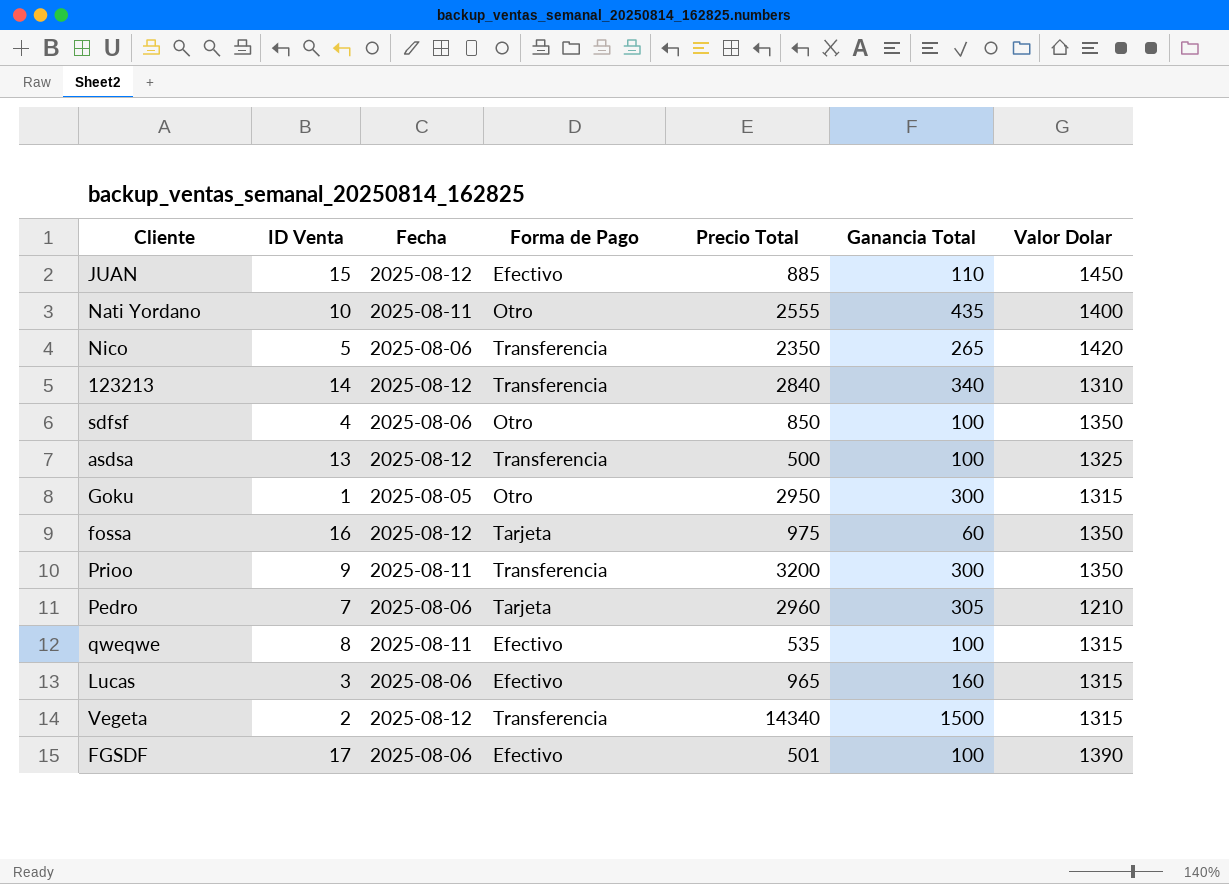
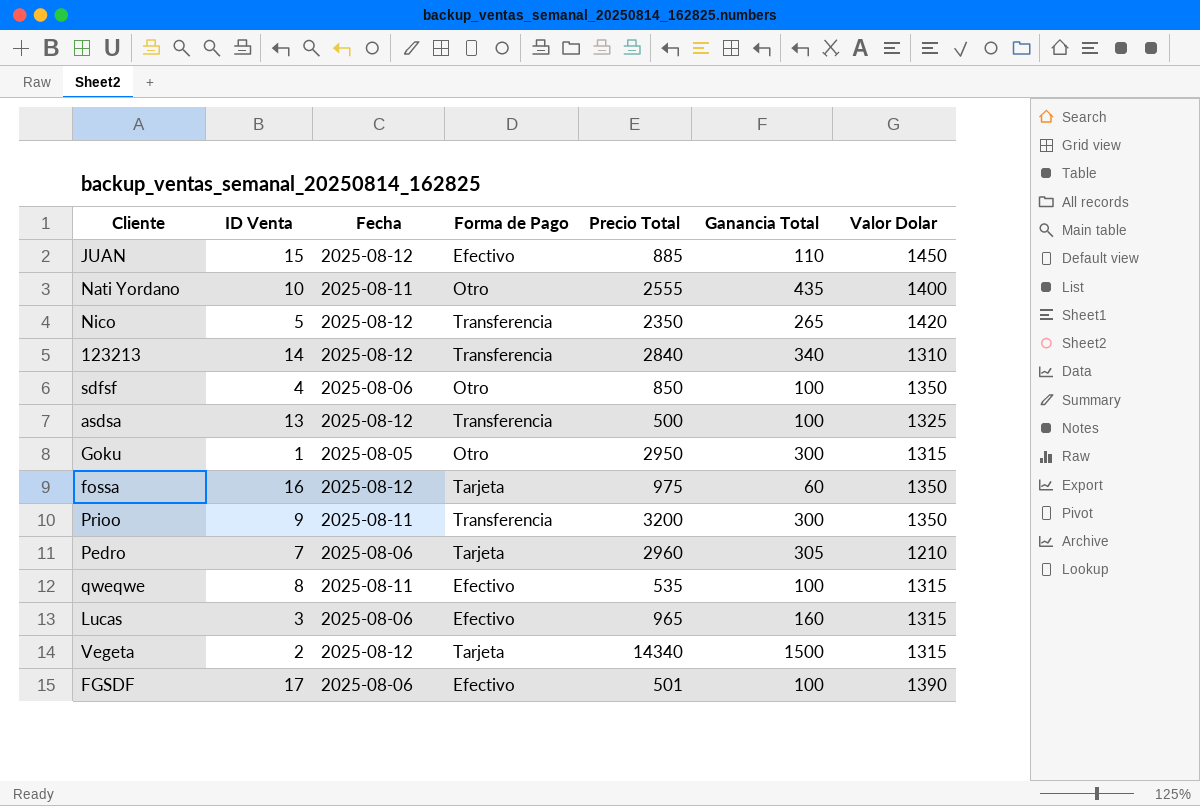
Nico | Fecha: 2025-08-06 -> 2025-08-12
Vegeta | Forma de Pago: Transferencia -> Tarjeta

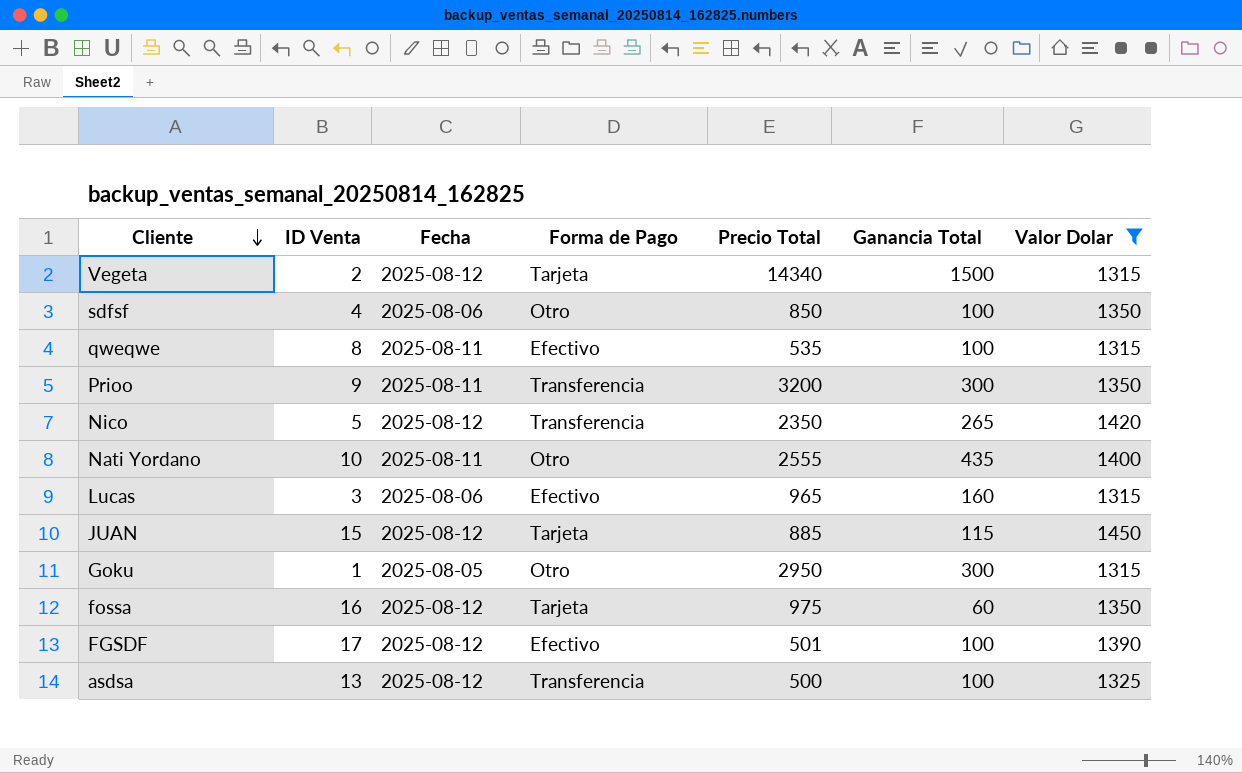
filter: none -> Valor Dolar >= 1315
row order: none -> Cliente descending
JUAN | Forma de Pago: Efectivo -> Tarjeta
JUAN | Ganancia Total: 110 -> 115
FGSDF | Fecha: 2025-08-06 -> 2025-08-12

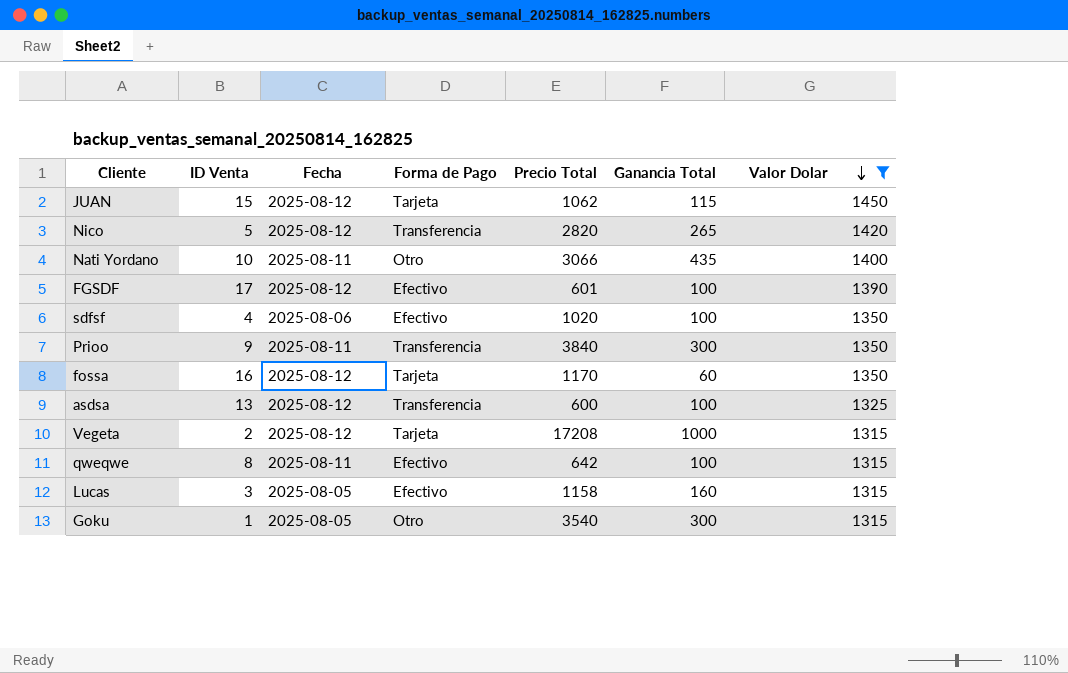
row order: Cliente descending -> Valor Dolar descending
JUAN | Precio Total: 885 -> 1062
Nico | Precio Total: 2350 -> 2820
Nati Yordano | Precio Total: 2555 -> 3066
FGSDF | Precio Total: 501 -> 601
sdfsf | Forma de Pago: Otro -> Efectivo
sdfsf | Precio Total: 850 -> 1020
Prioo | Precio Total: 3200 -> 3840
fossa | Precio Total: 975 -> 1170
asdsa | Precio Total: 500 -> 600
Vegeta | Precio Total: 14340 -> 17208
Vegeta | Ganancia Total: 1500 -> 1000
qweqwe | Precio Total: 535 -> 642
Lucas | Fecha: 2025-08-06 -> 2025-08-05
Lucas | Precio Total: 965 -> 1158
Goku | Precio Total: 2950 -> 3540

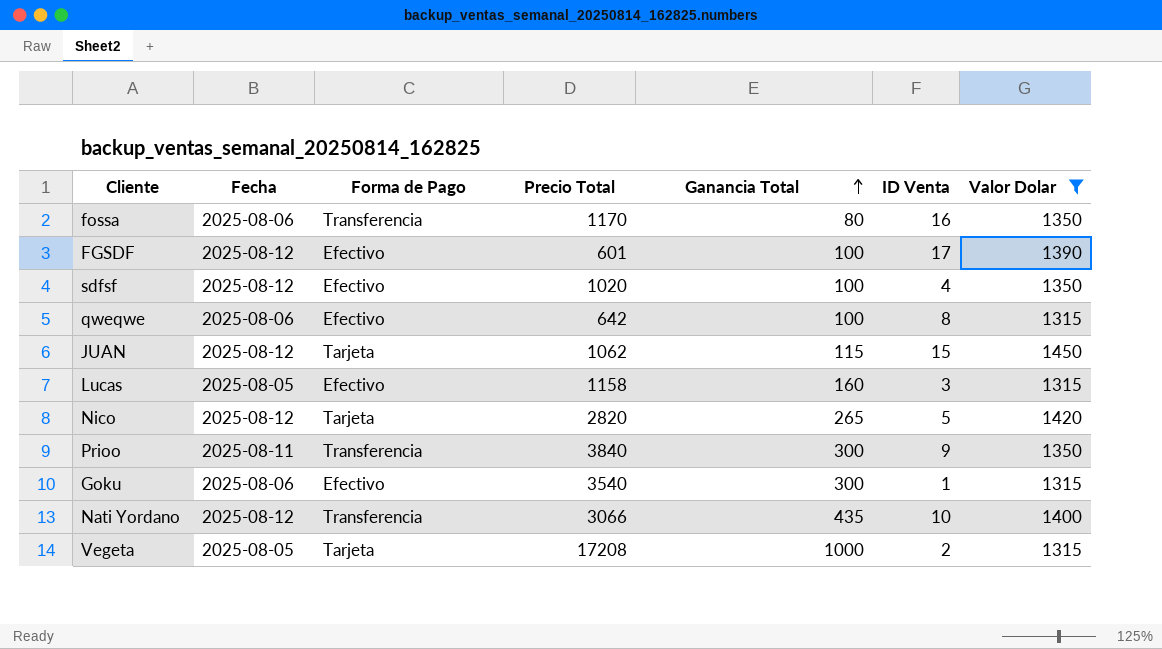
row order: Valor Dolar descending -> Ganancia Total ascending
column ID Venta | position: 2 -> 6
row asdsa: 13 | 2025-08-12 | Transferencia | 600 | 100 | 1325 -> none
fossa | Fecha: 2025-08-12 -> 2025-08-06
fossa | Forma de Pago: Tarjeta -> Transferencia
fossa | Ganancia Total: 60 -> 80
sdfsf | Fecha: 2025-08-06 -> 2025-08-12
qweqwe | Fecha: 2025-08-11 -> 2025-08-06
Nico | Forma de Pago: Transferencia -> Tarjeta
Goku | Fecha: 2025-08-05 -> 2025-08-06
Goku | Forma de Pago: Otro -> Efectivo
Nati Yordano | Fecha: 2025-08-11 -> 2025-08-12
Nati Yordano | Forma de Pago: Otro -> Transferencia
Vegeta | Fecha: 2025-08-12 -> 2025-08-05

